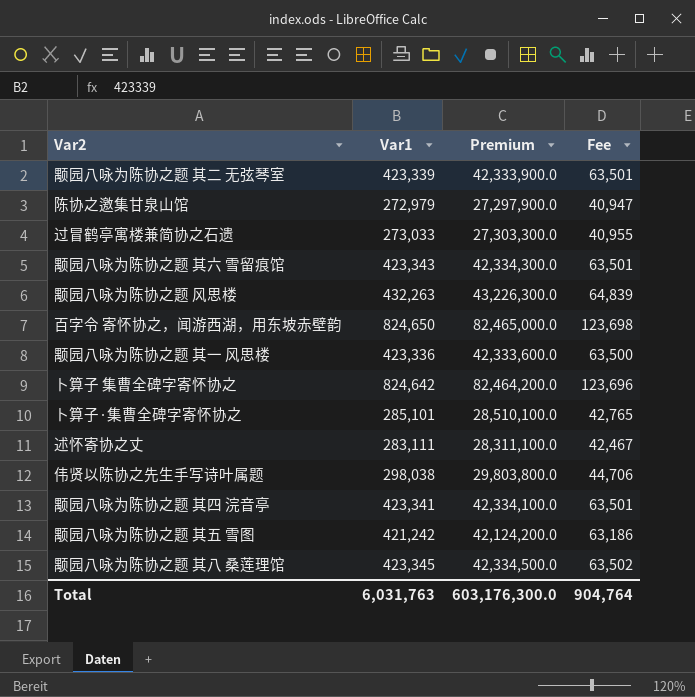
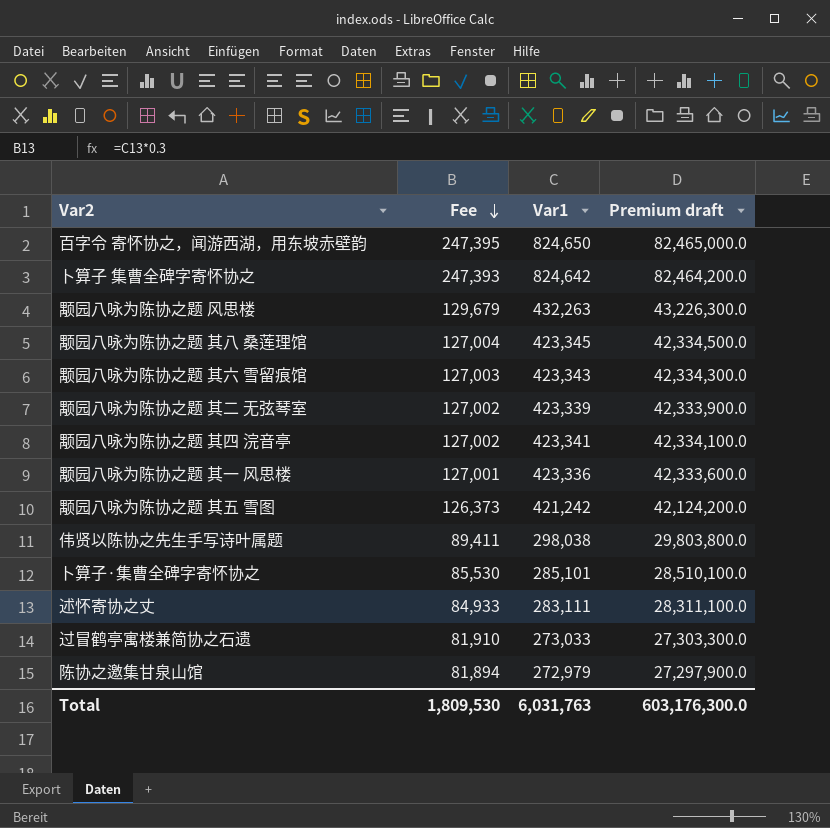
row order: none -> Fee descending
column Fee | formula: [Var1] * 0.15 -> [Var1] * 0.3
column Fee | position: 4 -> 2
column name: Premium -> Premium draft
Total | Fee: 904,764 -> 1,809,530

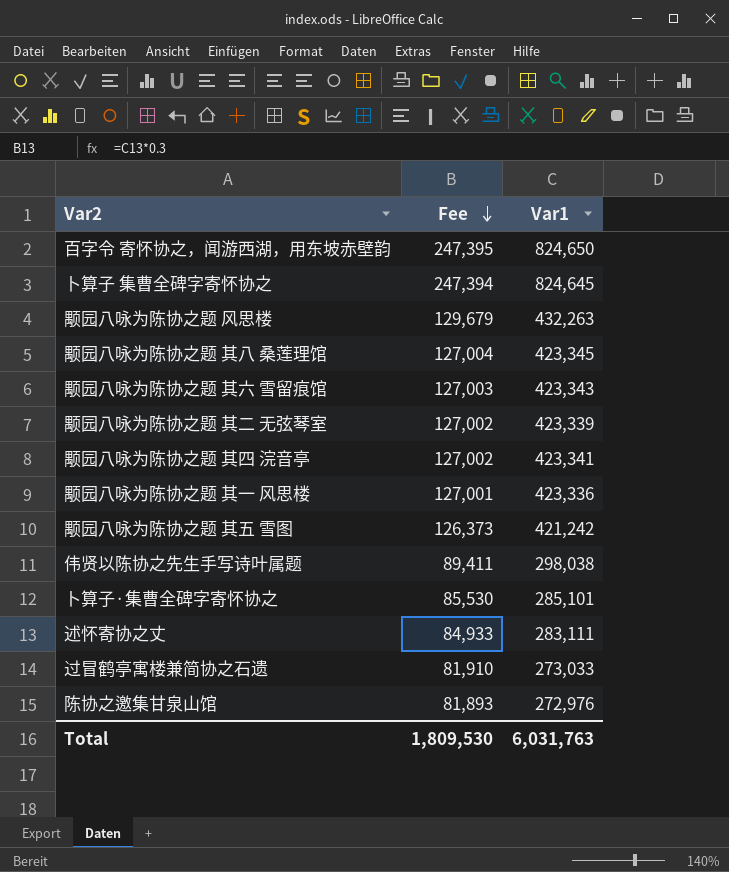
column Premium draft | formula: [Var1] * 100 -> none
卜算子 集曹全碑字寄怀协之 | Fee: 247,393 -> 247,394
卜算子 集曹全碑字寄怀协之 | Var1: 824,642 -> 824,645
陈协之邀集甘泉山馆 | Fee: 81,894 -> 81,893
陈协之邀集甘泉山馆 | Var1: 272,979 -> 272,976

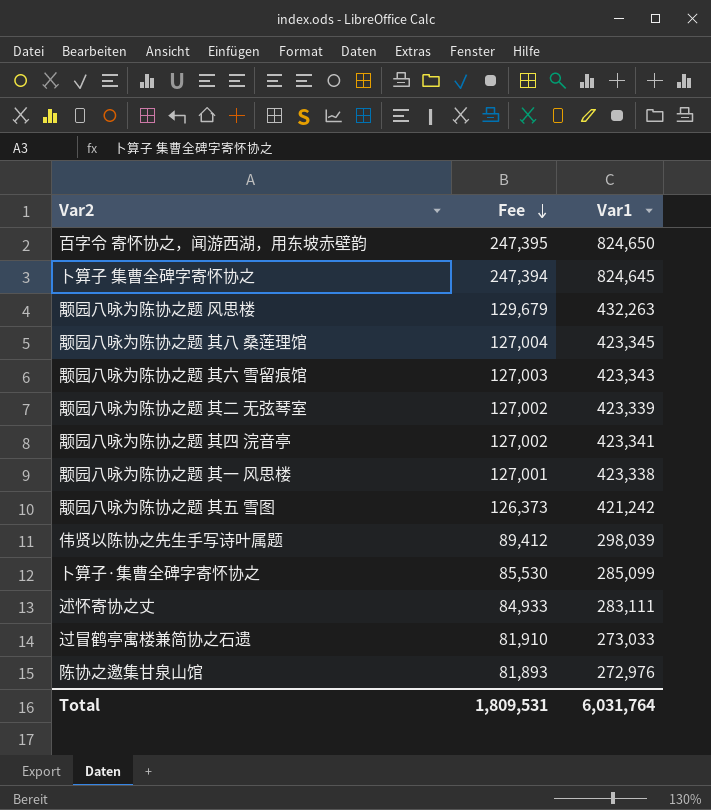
颙园八咏为陈协之题 其一 风思楼 | Var1: 423,336 -> 423,338
伟贤以陈协之先生手写诗叶属题 | Fee: 89,411 -> 89,412
伟贤以陈协之先生手写诗叶属题 | Var1: 298,038 -> 298,039
卜算子·集曹全碑字寄怀协之 | Var1: 285,101 -> 285,099
Total | Fee: 1,809,530 -> 1,809,531
Total | Var1: 6,031,763 -> 6,031,764

